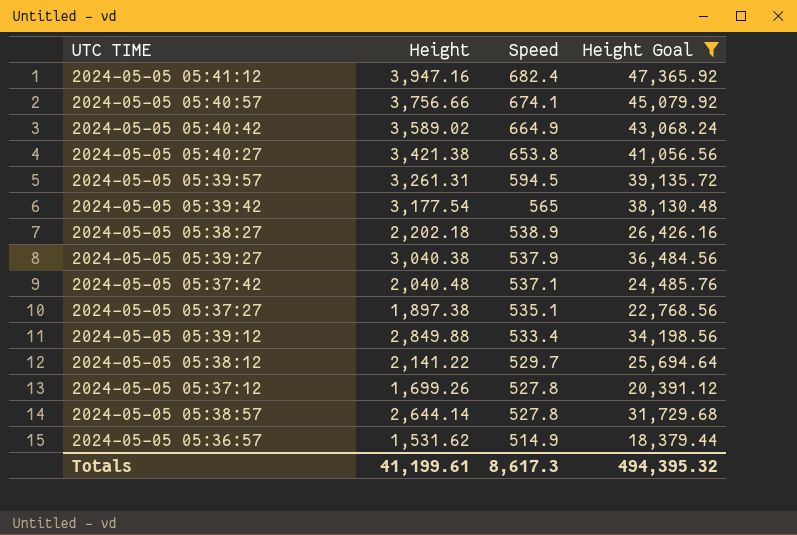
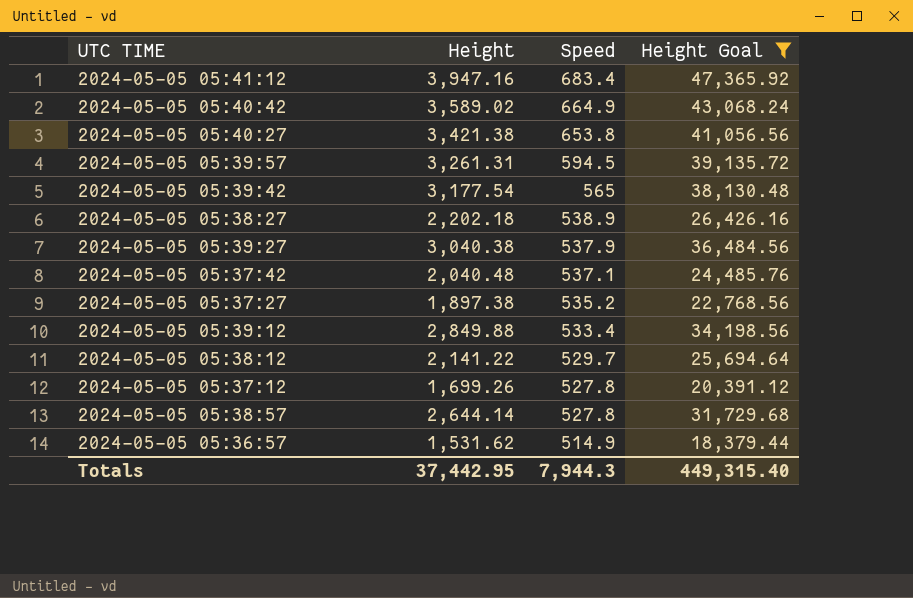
row 2024-05-05 05:40:57: 3,756.66 | 674.1 | 45,079.92 -> none
2024-05-05 05:41:12 | Speed: 682.4 -> 683.4
2024-05-05 05:37:27 | Speed: 535.1 -> 535.2
Totals | Height: 41,199.61 -> 37,442.95
Totals | Speed: 8,617.3 -> 7,944.3
Totals | Height Goal: 494,395.32 -> 449,315.40

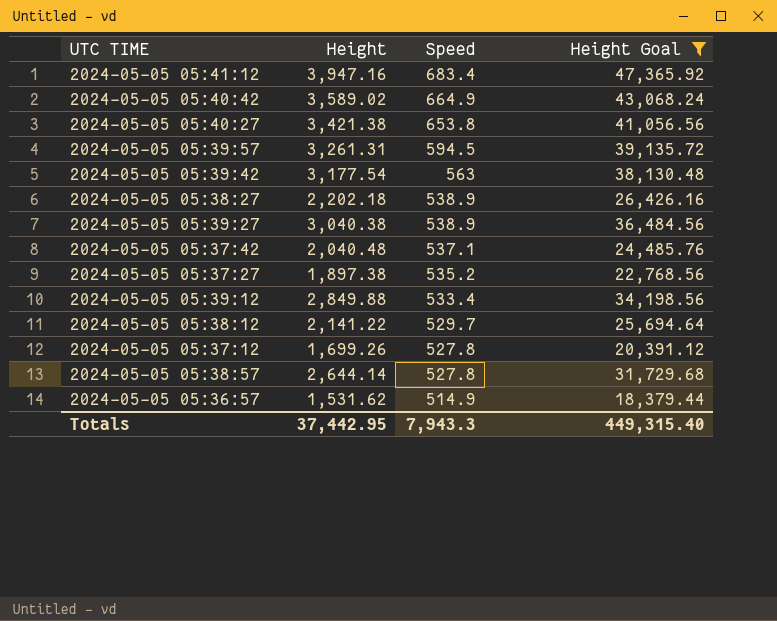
2024-05-05 05:39:42 | Speed: 565 -> 563
2024-05-05 05:39:27 | Speed: 537.9 -> 538.9
Totals | Speed: 7,944.3 -> 7,943.3

